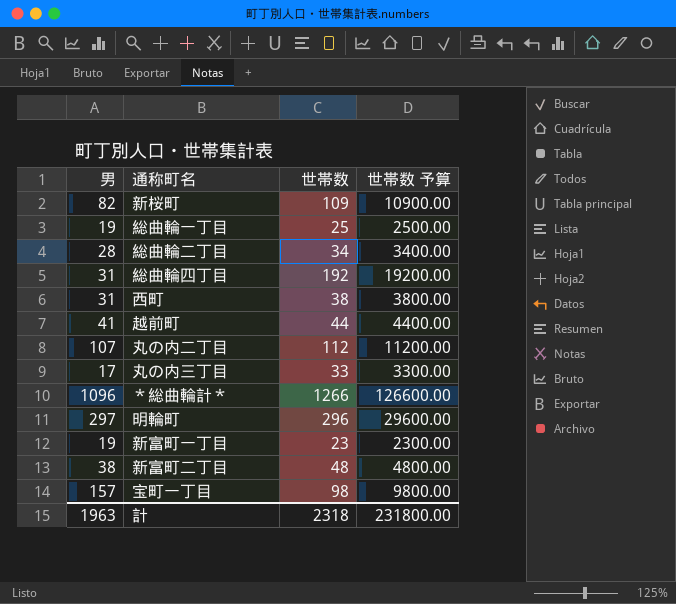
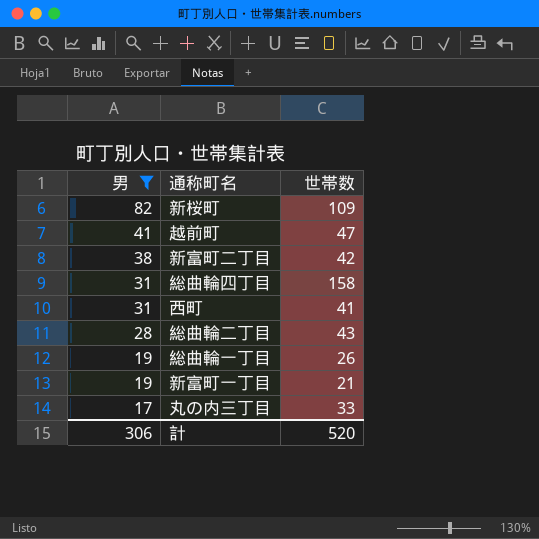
filter: none -> 男 <= 82
row order: none -> 男 descending
column 世帯数 予算 | formula: [世帯数] * 100 -> none
越前町 | 世帯数: 44 -> 47
新富町二丁目 | 世帯数: 48 -> 42
総曲輪四丁目 | 世帯数: 192 -> 158
西町 | 世帯数: 38 -> 41
総曲輪二丁目 | 世帯数: 34 -> 43
総曲輪一丁目 | 世帯数: 25 -> 26
新富町一丁目 | 世帯数: 23 -> 21
計 | 男: 1963 -> 306
計 | 世帯数: 2318 -> 520

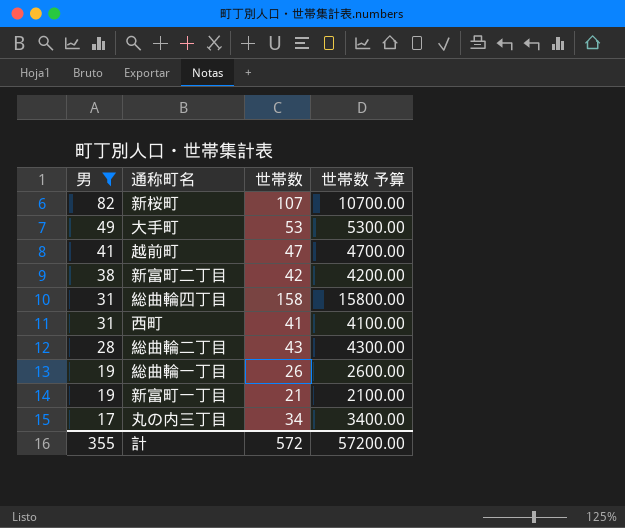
column 世帯数 予算 | formula: none -> [世帯数] * 100
新桜町 | 世帯数: 109 -> 107
row 大手町: none -> 49 | 53 | 5300.00
丸の内三丁目 | 世帯数: 33 -> 34
計 | 男: 306 -> 355
計 | 世帯数: 520 -> 572

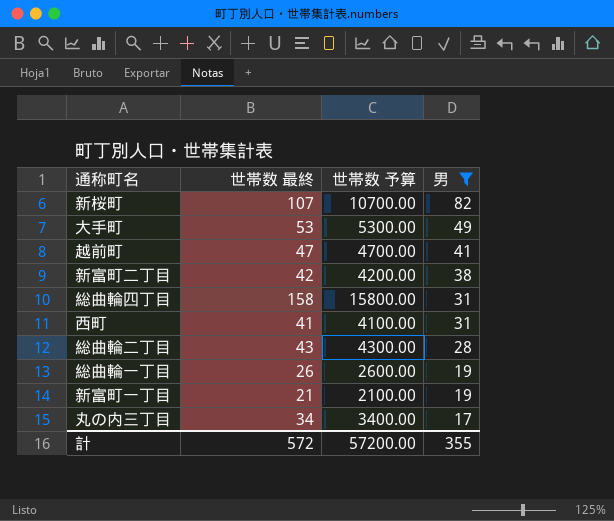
column name: 世帯数 -> 世帯数 最終
column 男 | position: 1 -> 4

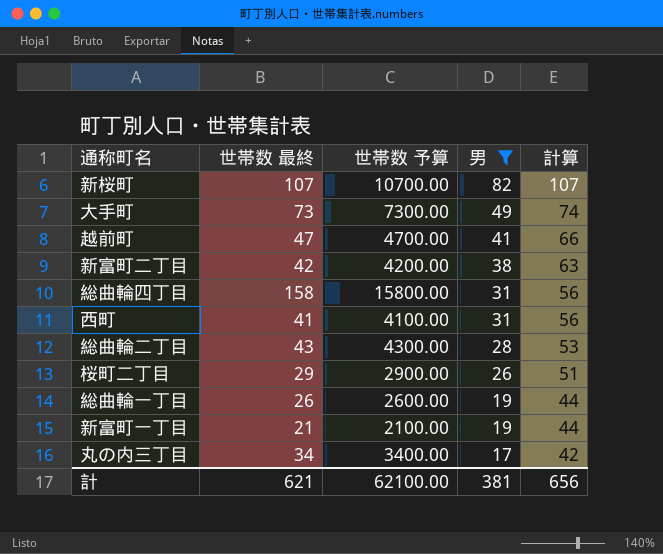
column 計算 | formula: none -> [男] + 25
大手町 | 世帯数 最終: 53 -> 73
大手町 | 世帯数 予算: 5300.00 -> 7300.00
row 桜町二丁目: none -> 29 | 2900.00 | 26 | 51
計 | 世帯数 最終: 572 -> 621
計 | 世帯数 予算: 57200.00 -> 62100.00
計 | 男: 355 -> 381

